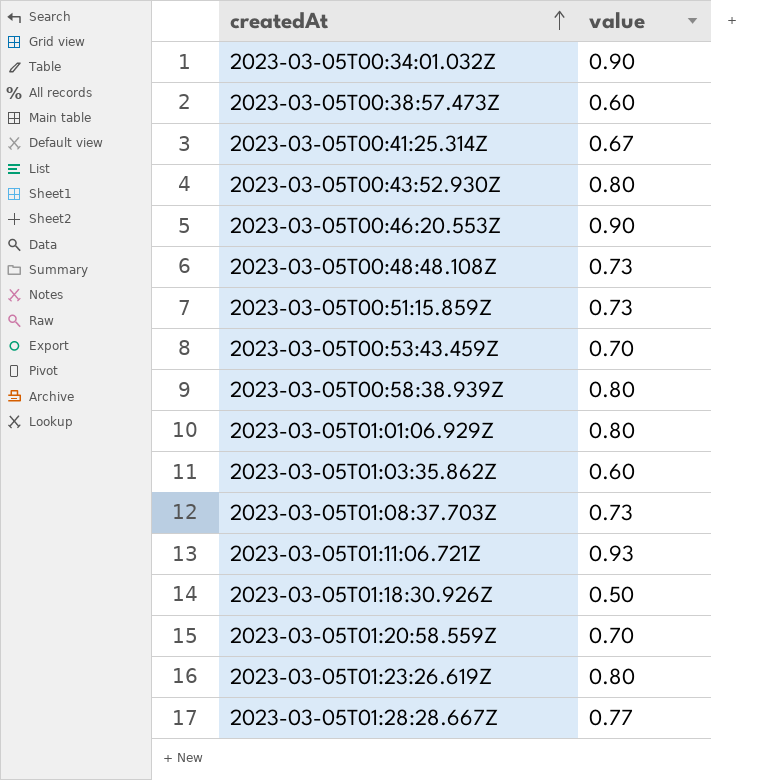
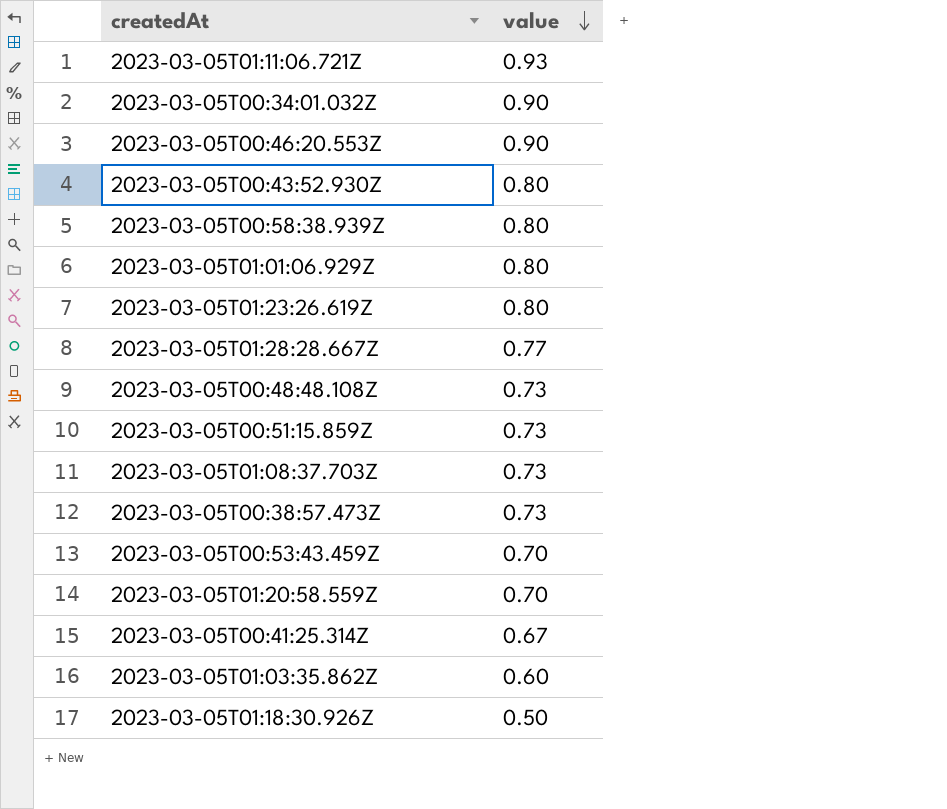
row order: createdAt ascending -> value descending
2023-03-05T00:38:57.473Z | value: 0.60 -> 0.73

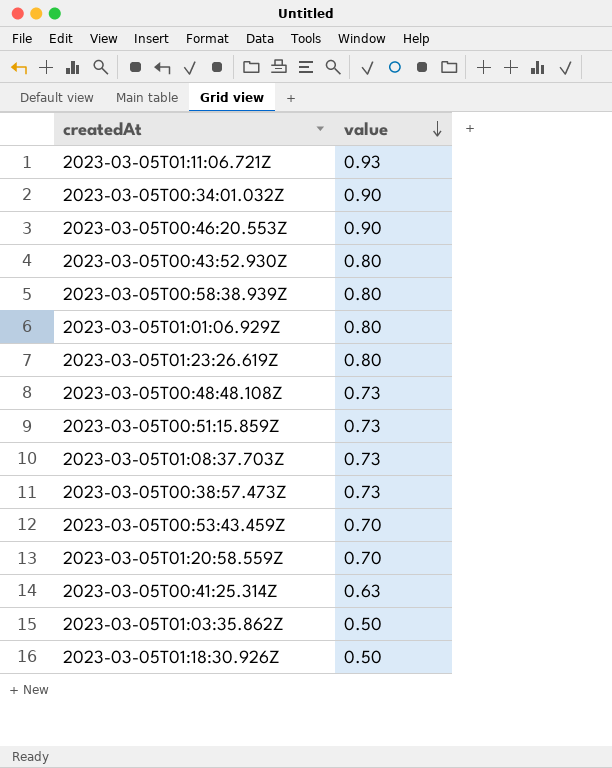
row 2023-03-05T01:28:28.667Z: 0.77 -> none
2023-03-05T00:41:25.314Z | value: 0.67 -> 0.63
2023-03-05T01:03:35.862Z | value: 0.60 -> 0.50

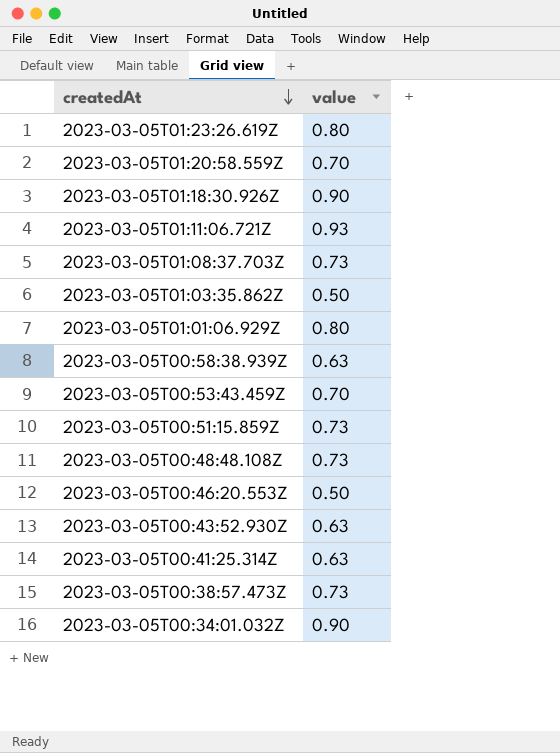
row order: value descending -> createdAt descending
2023-03-05T01:18:30.926Z | value: 0.50 -> 0.90
2023-03-05T00:58:38.939Z | value: 0.80 -> 0.63
2023-03-05T00:46:20.553Z | value: 0.90 -> 0.50
2023-03-05T00:43:52.930Z | value: 0.80 -> 0.63

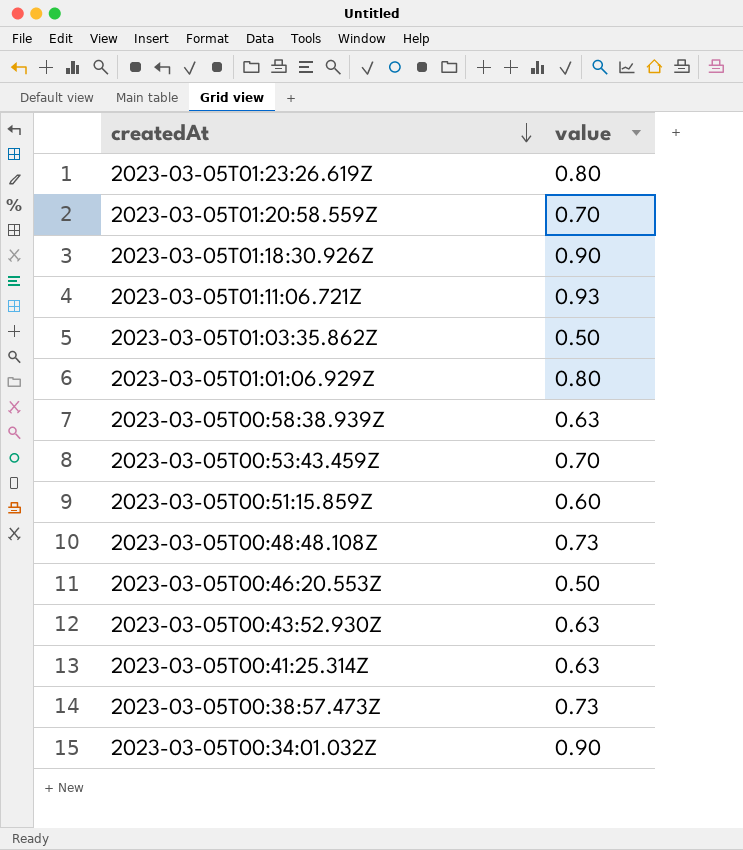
row 2023-03-05T01:08:37.703Z: 0.73 -> none
2023-03-05T00:51:15.859Z | value: 0.73 -> 0.60

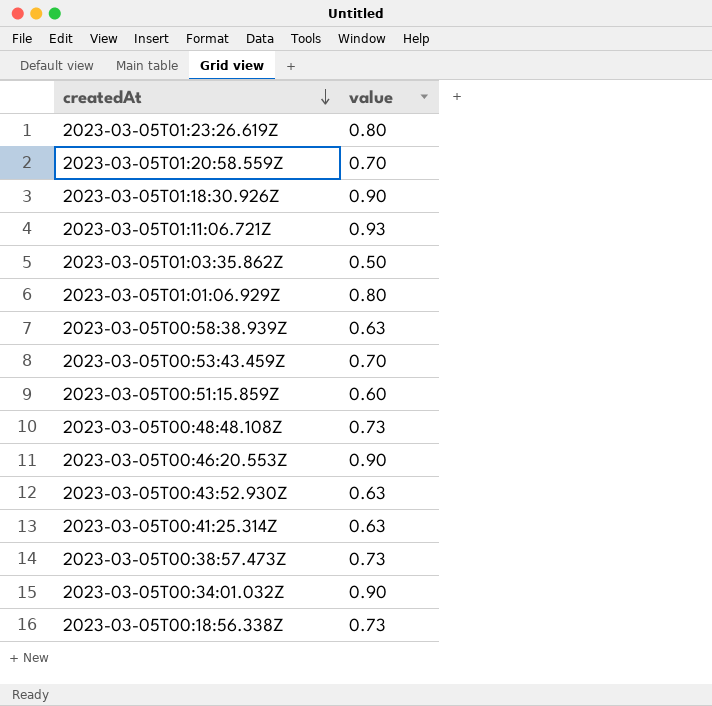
2023-03-05T00:46:20.553Z | value: 0.50 -> 0.90
row 2023-03-05T00:18:56.338Z: none -> 0.73

